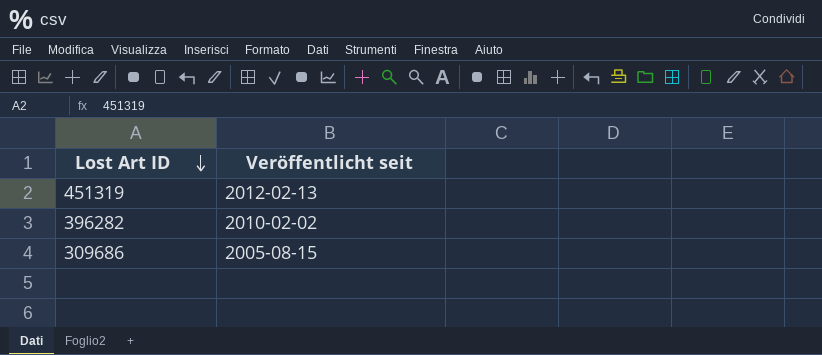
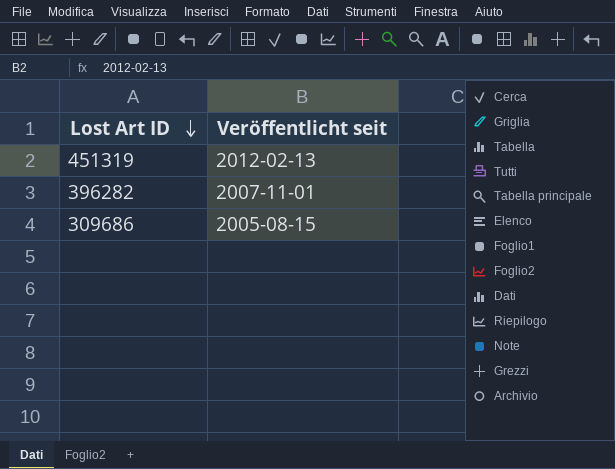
396282 | Veröffentlicht seit: 2010-02-02 -> 2007-11-01

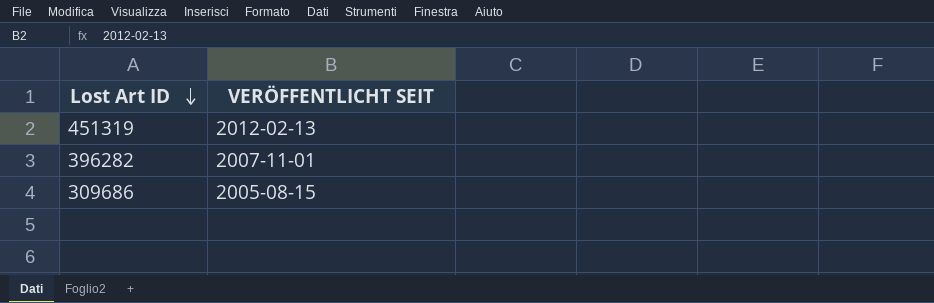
column name: Veröffentlicht seit -> VERÖFFENTLICHT SEIT

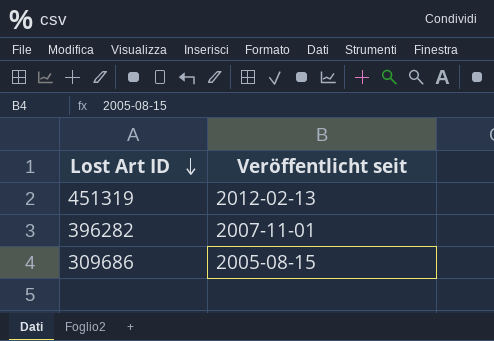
column name: VERÖFFENTLICHT SEIT -> Veröffentlicht seit

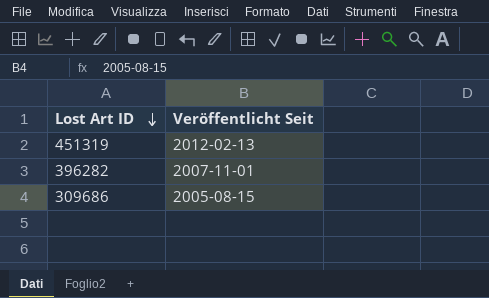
column name: Veröffentlicht seit -> Veröffentlicht Seit

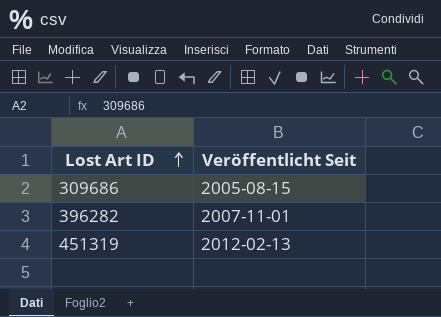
row order: Lost Art ID descending -> Lost Art ID ascending

